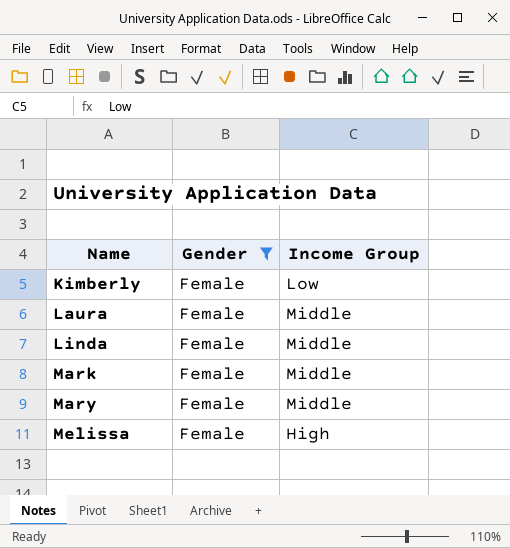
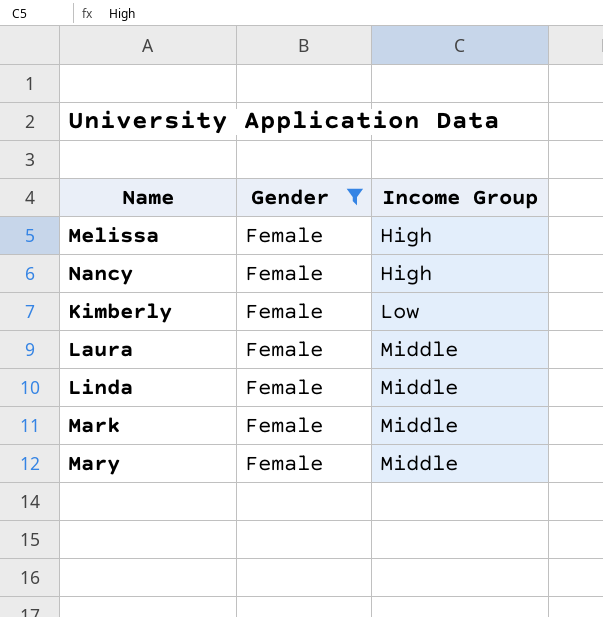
row order: Name ascending -> Income Group ascending
row Nancy: none -> Female | High

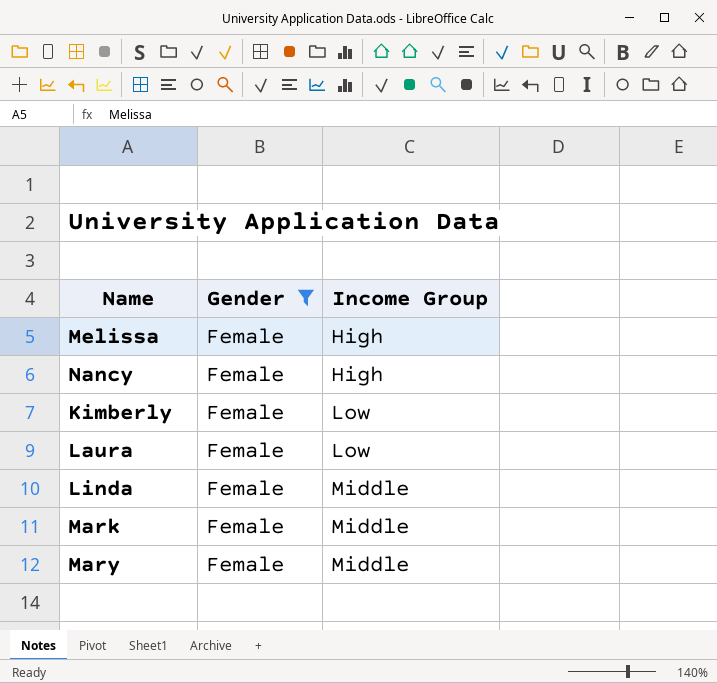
Laura | Income Group: Middle -> Low

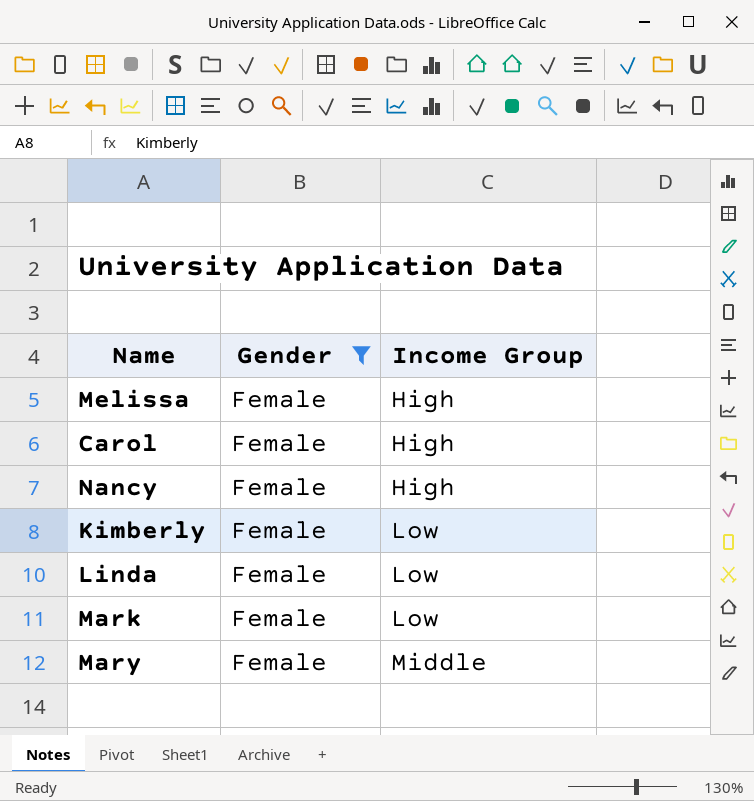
row Laura: Female | Low -> none
row Carol: none -> Female | High
Linda | Income Group: Middle -> Low
Mark | Income Group: Middle -> Low

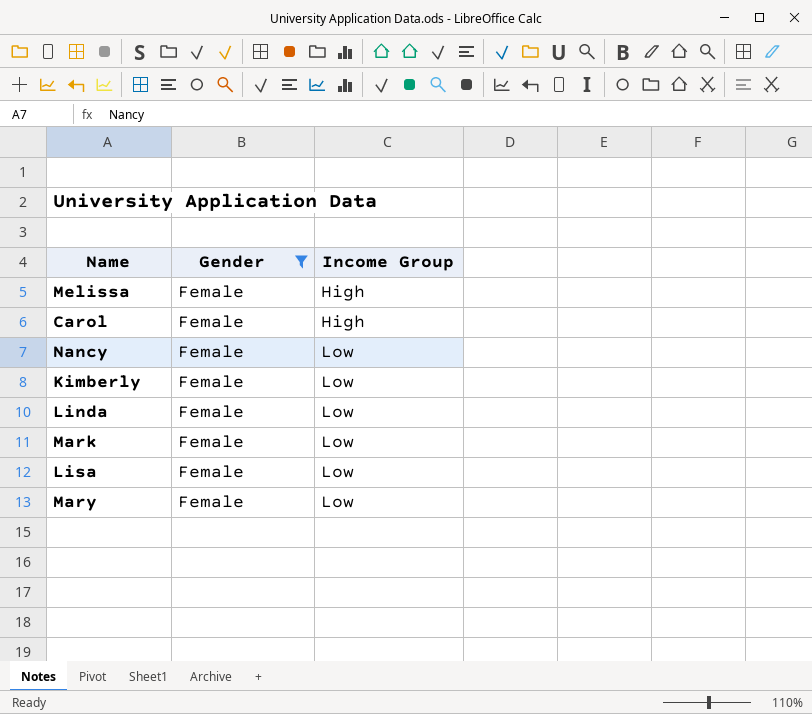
Nancy | Income Group: High -> Low
row Lisa: none -> Female | Low
Mary | Income Group: Middle -> Low

